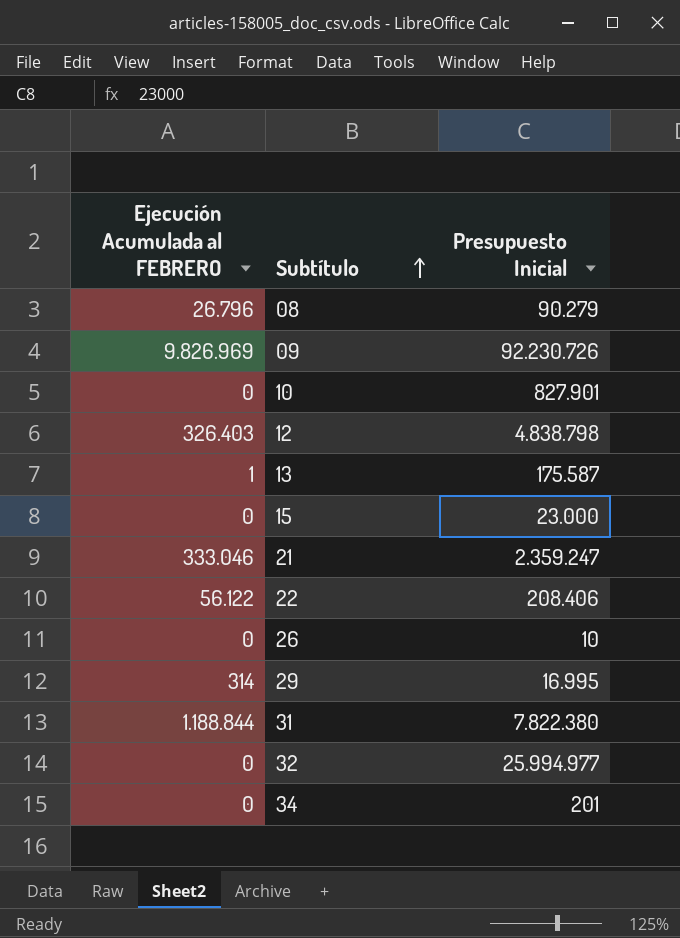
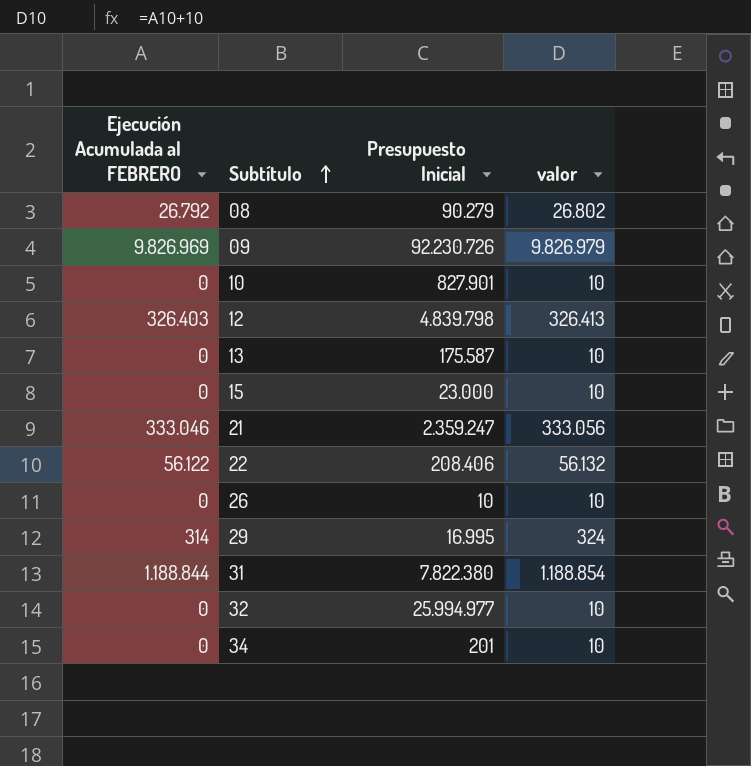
column valor | formula: none -> [Ejecución Acumulada al FEBRERO] + 10
08 | Ejecución Acumulada al FEBRERO: 26.796 -> 26.792
12 | Presupuesto Inicial: 4.838.798 -> 4.839.798
13 | Ejecución Acumulada al FEBRERO: 1 -> 0

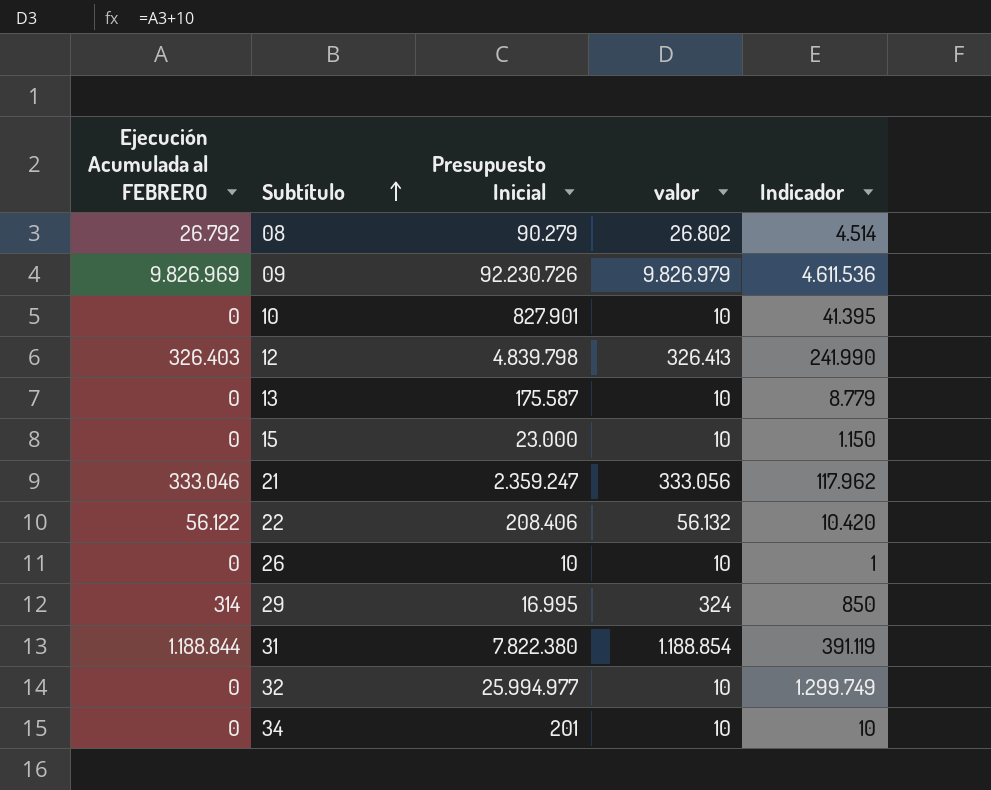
column Indicador | formula: none -> [Presupuesto Inicial] * 0,05

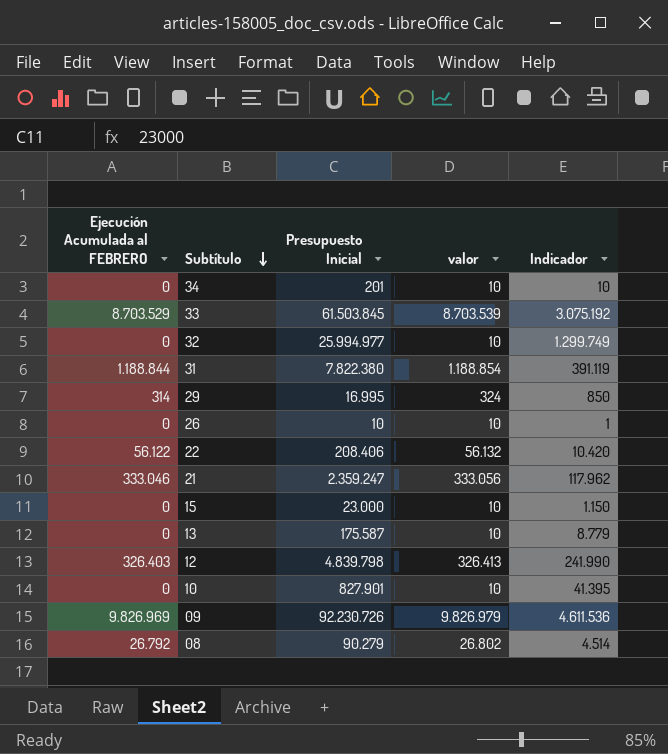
row order: Subtítulo ascending -> Subtítulo descending
row 33: none -> 8.703.529 | 61.503.845 | 8.703.539 | 3.075.192

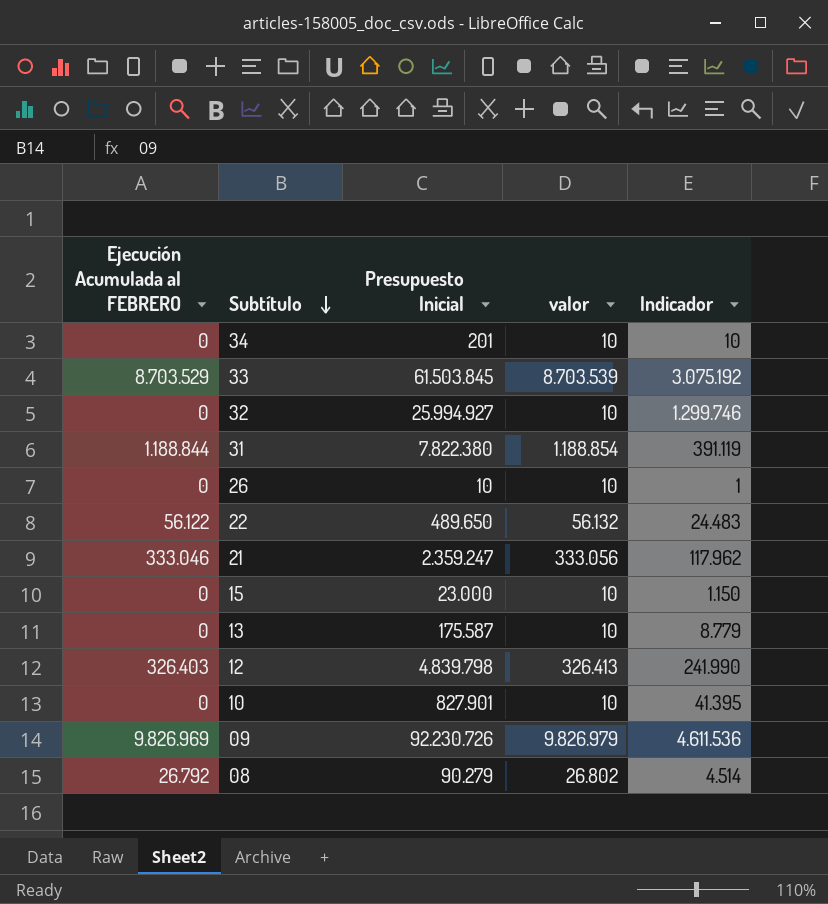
row 29: 314 | 16.995 | 324 | 850 -> none
32 | Presupuesto Inicial: 25.994.977 -> 25.994.927
32 | Indicador: 1.299.749 -> 1.299.746
22 | Presupuesto Inicial: 208.406 -> 489.650
22 | Indicador: 10.420 -> 24.483

